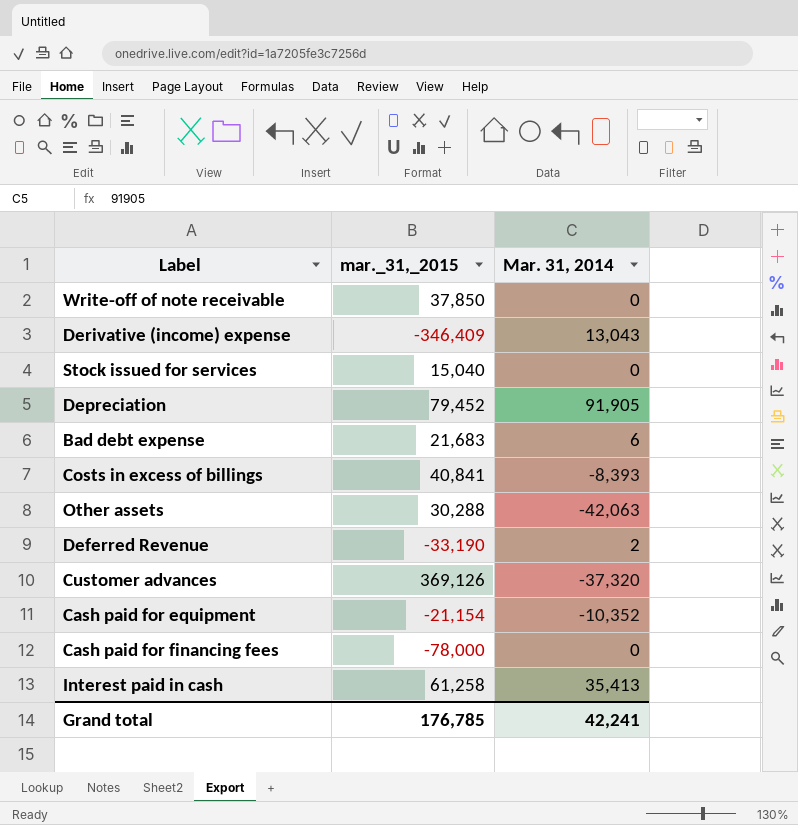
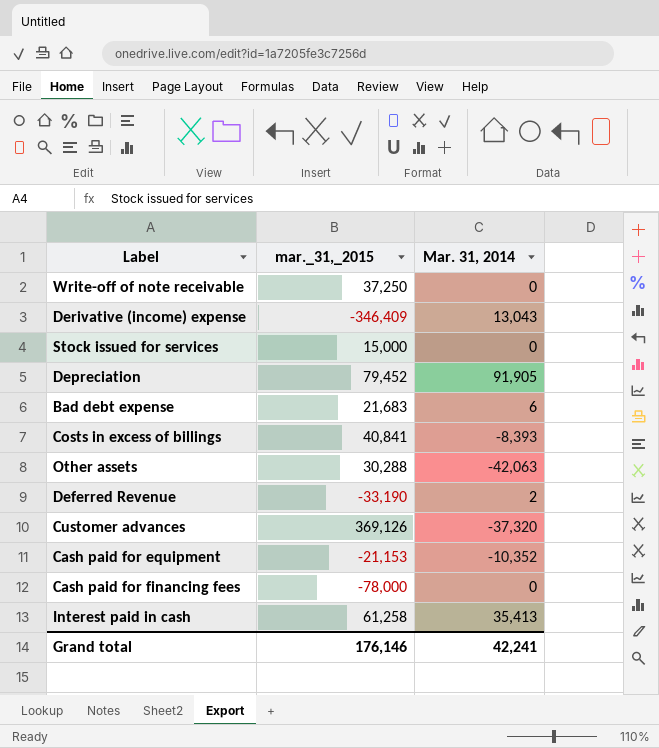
Write-off of note receivable | mar._31,_2015: 37,850 -> 37,250
Stock issued for services | mar._31,_2015: 15,040 -> 15,000
Cash paid for equipment | mar._31,_2015: -21,154 -> -21,153
Grand total | mar._31,_2015: 176,785 -> 176,146

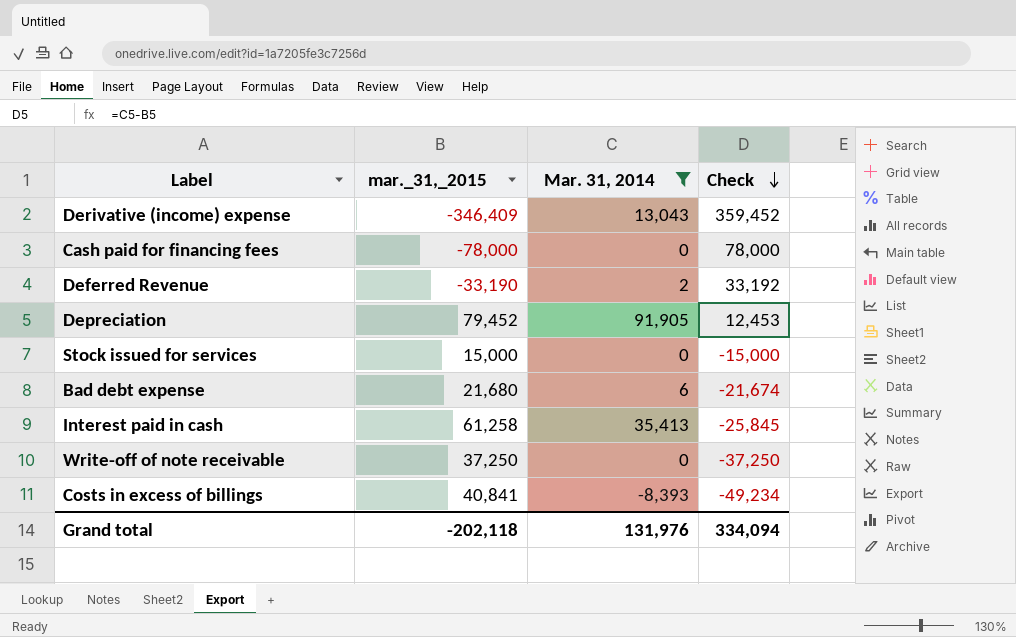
filter: none -> Mar. 31, 2014 >= -8,393
row order: none -> Check descending
column Check | formula: none -> [Mar. 31, 2014] - [mar._31,_2015]
Bad debt expense | mar._31,_2015: 21,683 -> 21,680
Grand total | mar._31,_2015: 176,146 -> -202,118
Grand total | Mar. 31, 2014: 42,241 -> 131,976

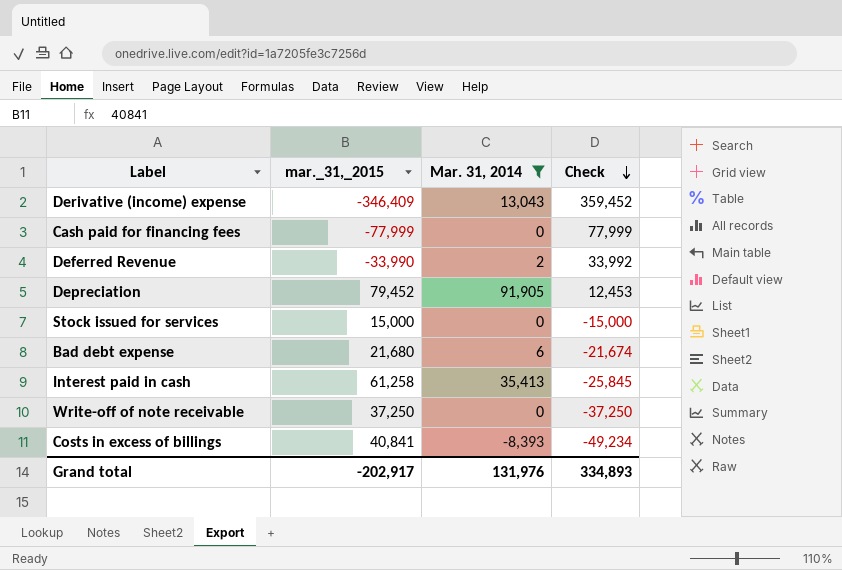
Cash paid for financing fees | mar._31,_2015: -78,000 -> -77,999
Cash paid for financing fees | Check: 78,000 -> 77,999
Deferred Revenue | mar._31,_2015: -33,190 -> -33,990
Deferred Revenue | Check: 33,192 -> 33,992
Grand total | mar._31,_2015: -202,118 -> -202,917
Grand total | Check: 334,094 -> 334,893

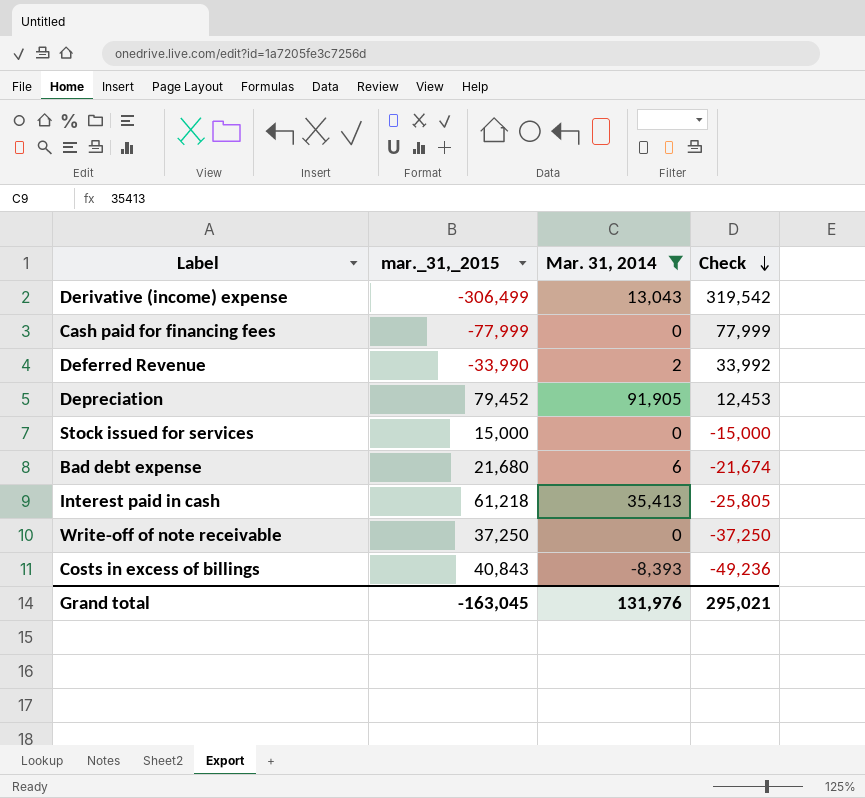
Derivative (income) expense | mar._31,_2015: -346,409 -> -306,499
Derivative (income) expense | Check: 359,452 -> 319,542
Interest paid in cash | mar._31,_2015: 61,258 -> 61,218
Interest paid in cash | Check: -25,845 -> -25,805
Costs in excess of billings | mar._31,_2015: 40,841 -> 40,843
Costs in excess of billings | Check: -49,234 -> -49,236
Grand total | mar._31,_2015: -202,917 -> -163,045
Grand total | Check: 334,893 -> 295,021

